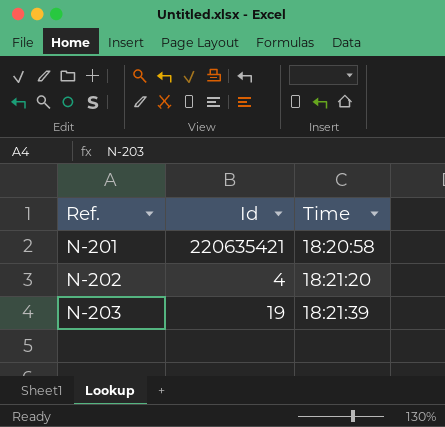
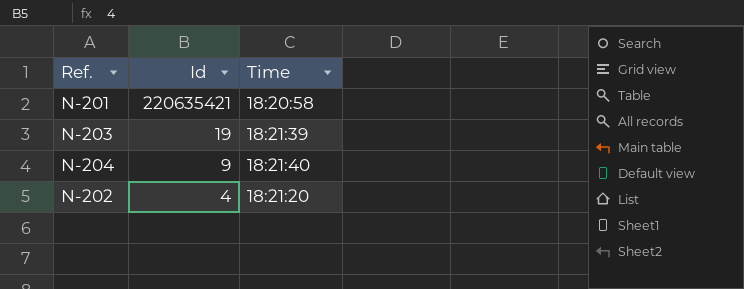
row order: Ref. ascending -> Id descending
row N-204: none -> 9 | 18:21:40

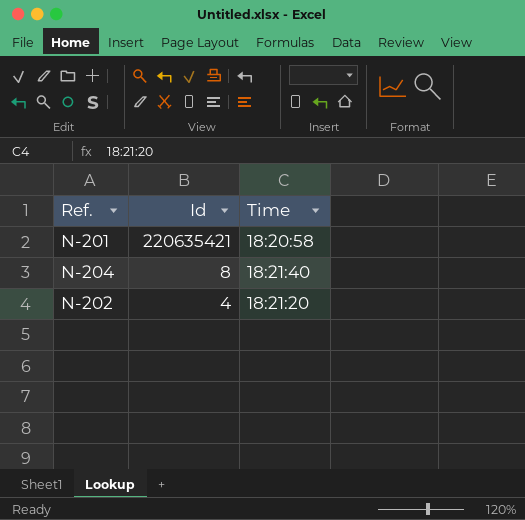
row N-203: 19 | 18:21:39 -> none
N-204 | Id: 9 -> 8

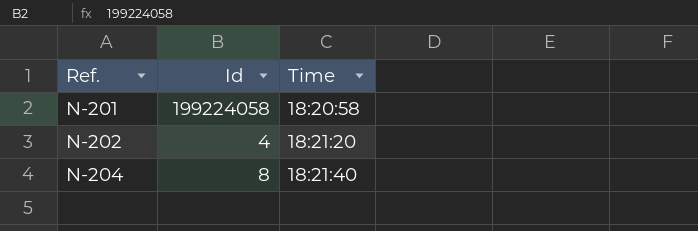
row order: Id descending -> Ref. ascending
N-201 | Id: 220635421 -> 199224058

